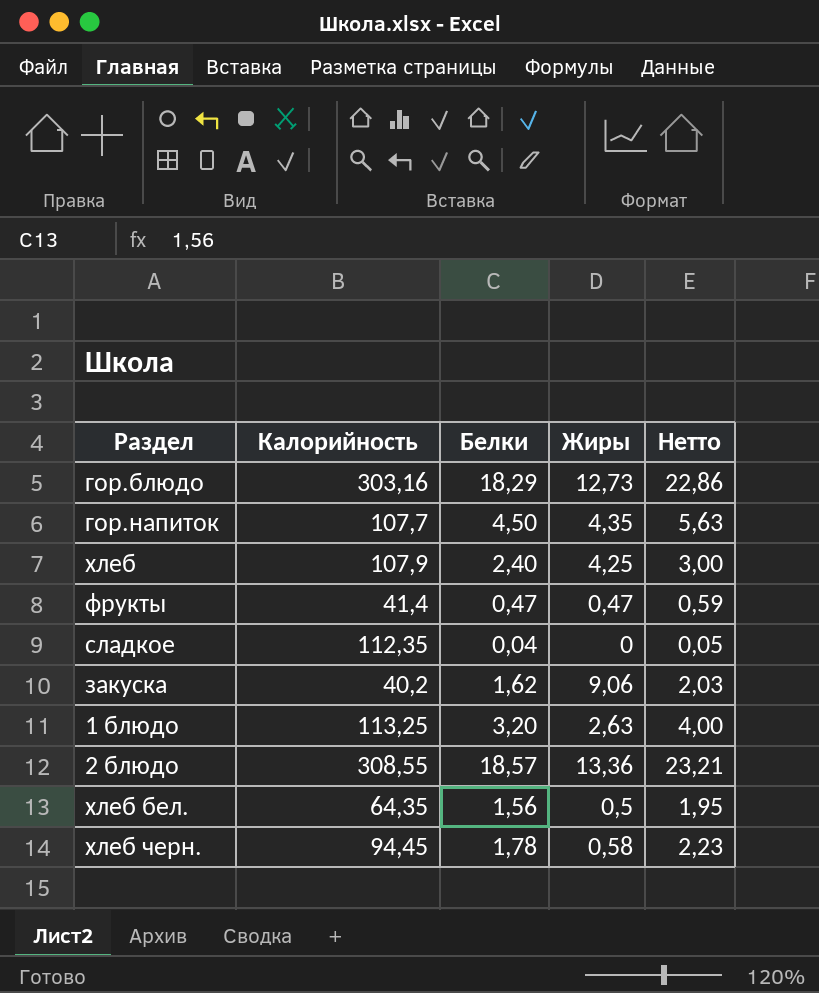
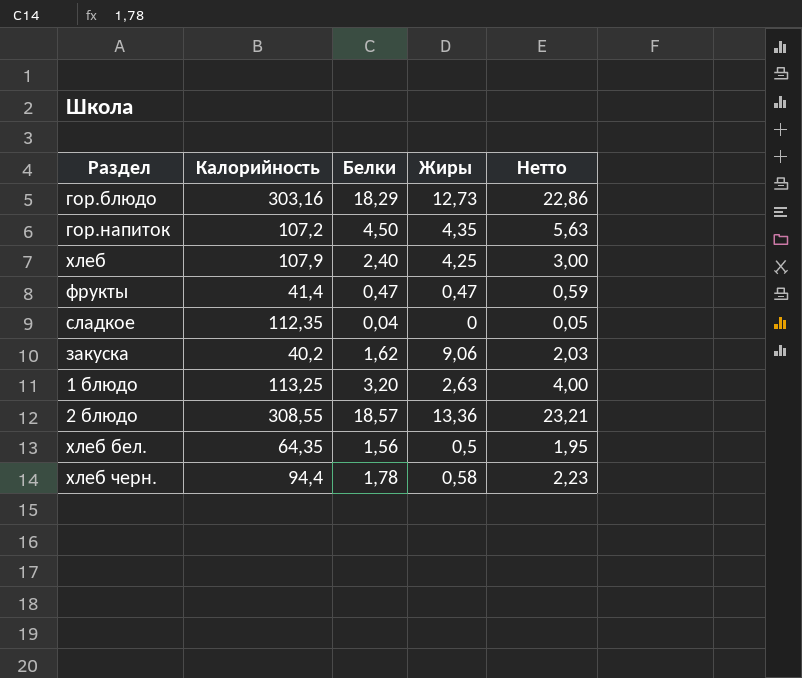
гор.напиток | Калорийность: 107,7 -> 107,2
хлеб черн. | Калорийность: 94,45 -> 94,4

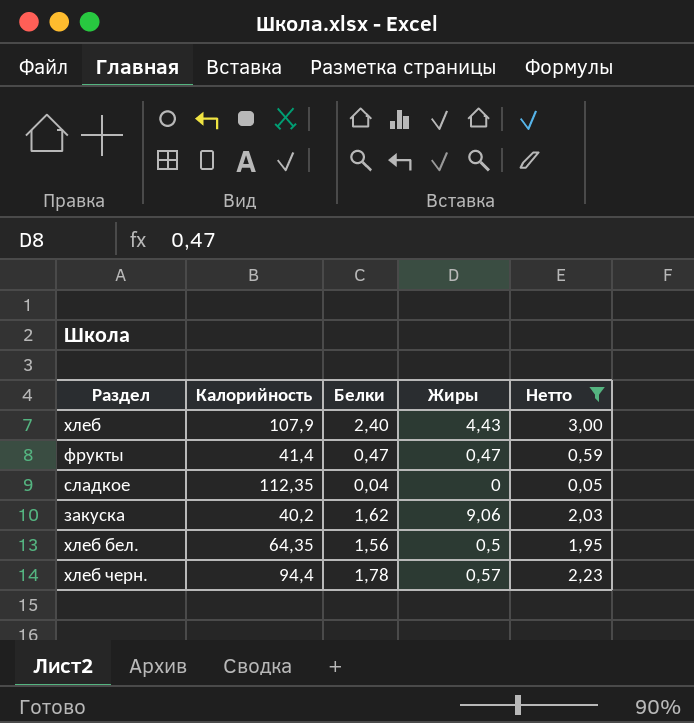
filter: none -> Нетто <= 3,00
хлеб | Жиры: 4,25 -> 4,43
хлеб черн. | Жиры: 0,58 -> 0,57

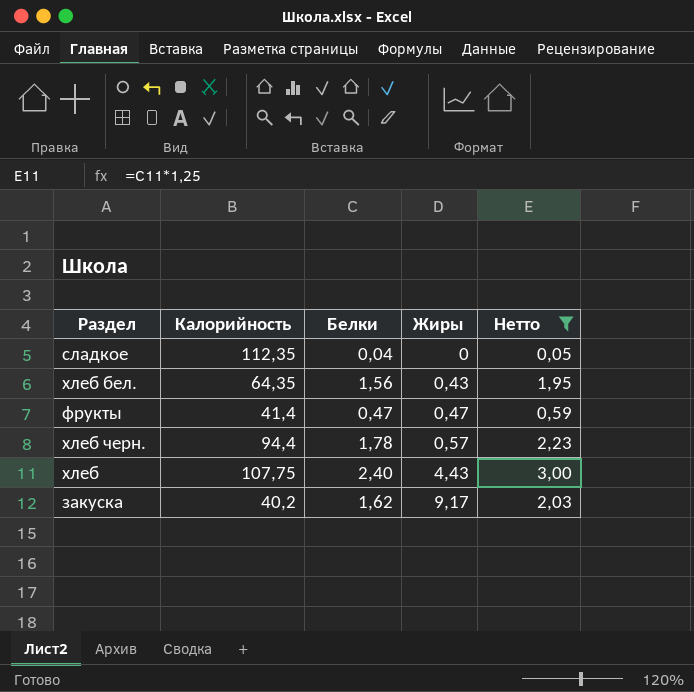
row order: none -> Жиры ascending
хлеб бел. | Жиры: 0,5 -> 0,43
хлеб | Калорийность: 107,9 -> 107,75
закуска | Жиры: 9,06 -> 9,17

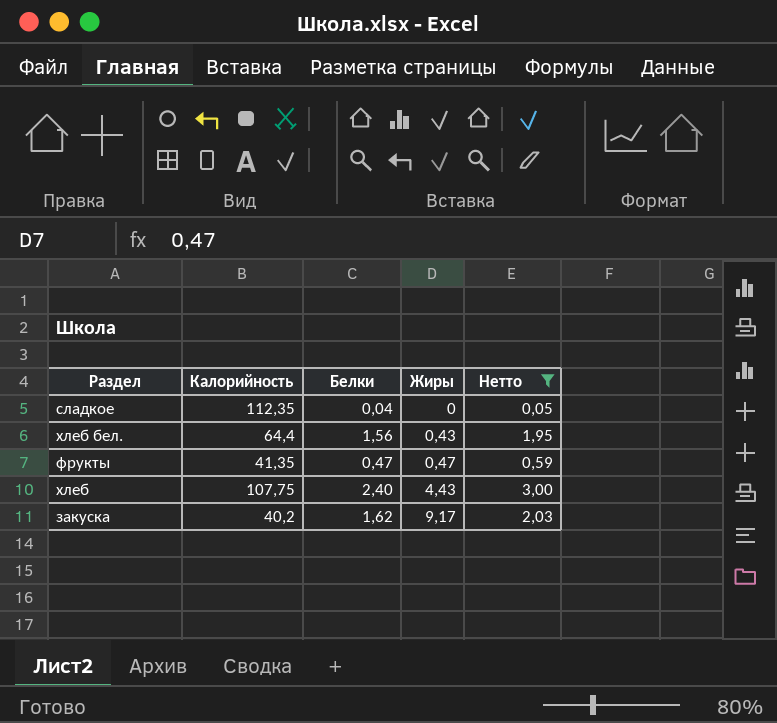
row хлеб черн.: 94,4 | 1,78 | 0,57 | 2,23 -> none
хлеб бел. | Калорийность: 64,35 -> 64,4
фрукты | Калорийность: 41,4 -> 41,35

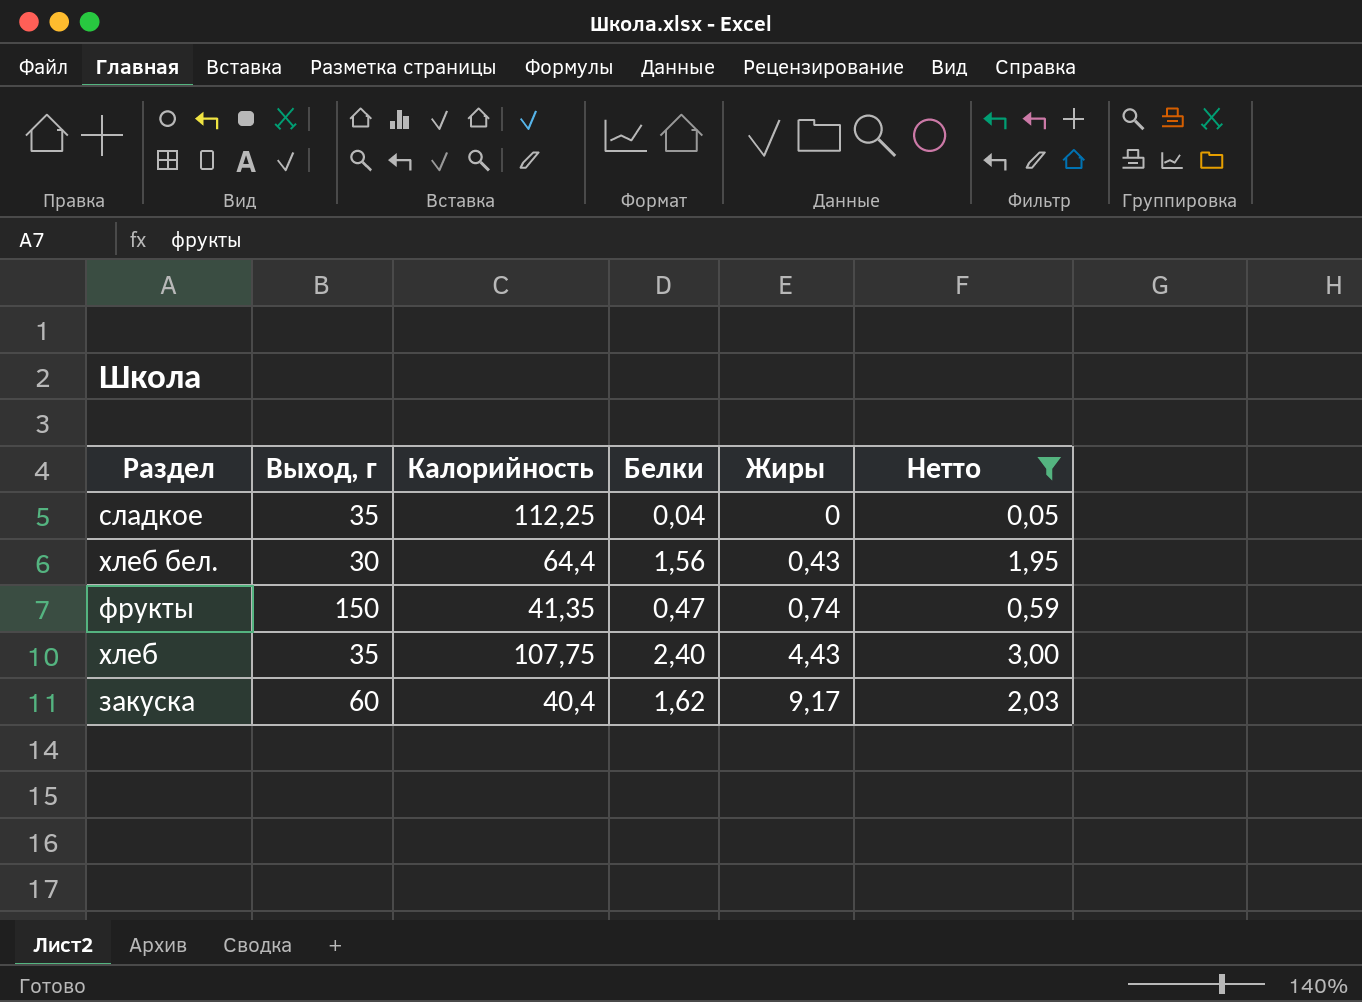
column Выход, г | position: none -> 2
сладкое | Калорийность: 112,35 -> 112,25
фрукты | Жиры: 0,47 -> 0,74
закуска | Калорийность: 40,2 -> 40,4

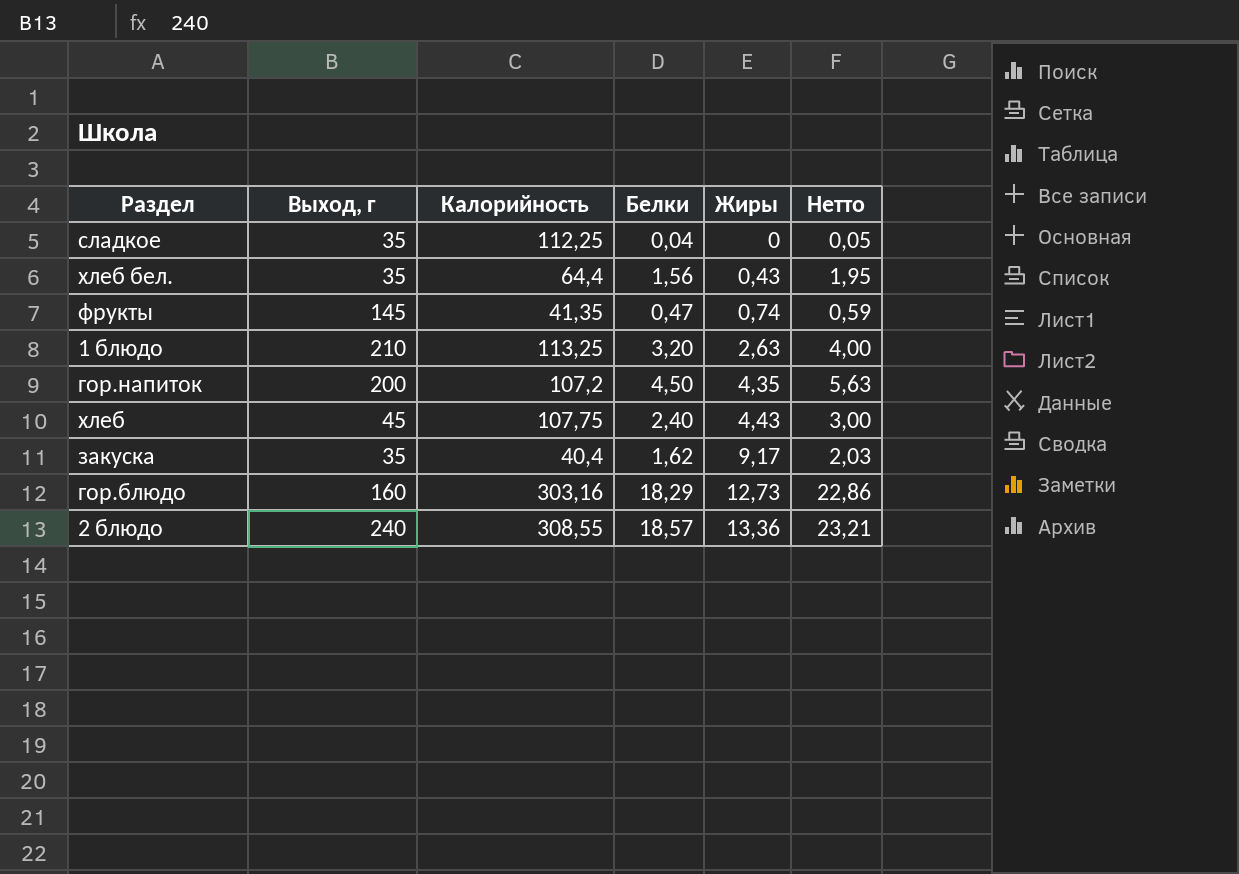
filter: Нетто <= 3,00 -> none
хлеб бел. | Выход, г: 30 -> 35
фрукты | Выход, г: 150 -> 145
хлеб | Выход, г: 35 -> 45
закуска | Выход, г: 60 -> 35

